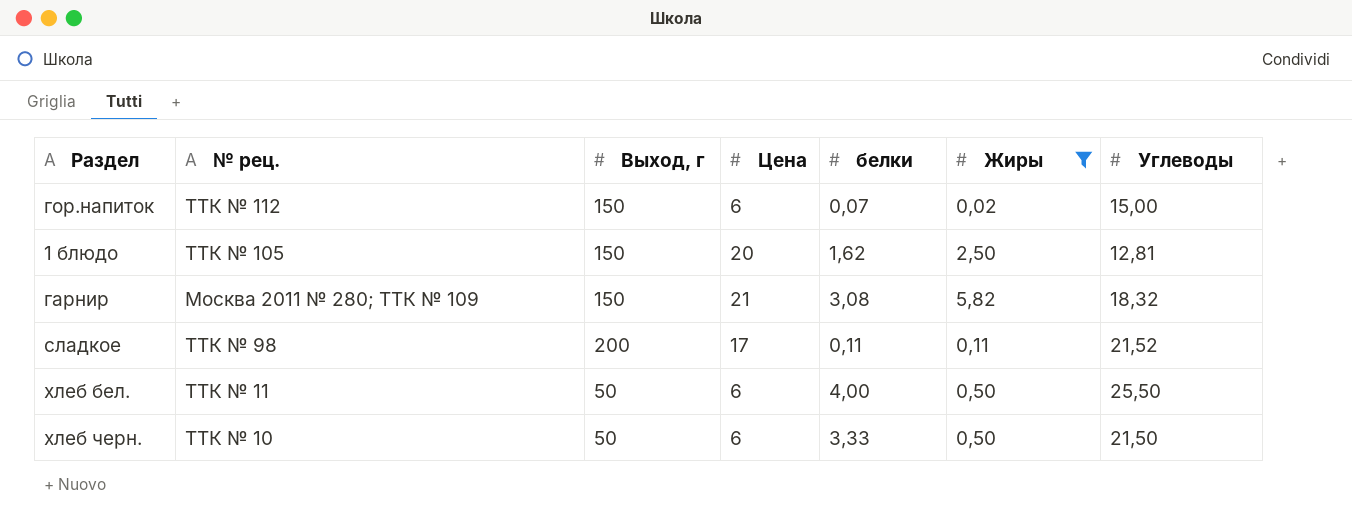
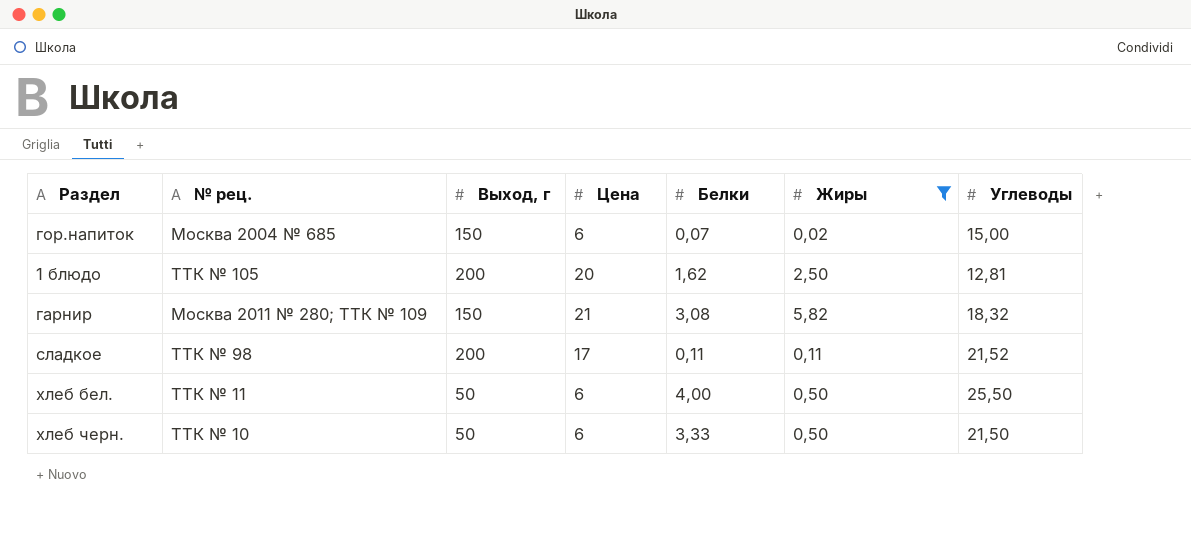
column name: белки -> Белки
гор.напиток | № рец.: ТТК № 112 -> Москва 2004 № 685
1 блюдо | Выход, г: 150 -> 200

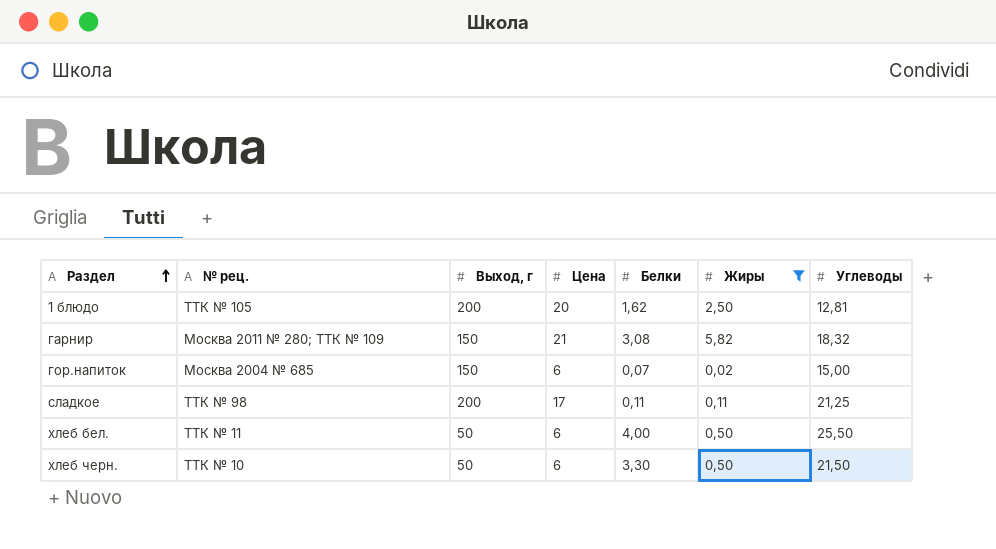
row order: none -> Раздел ascending
сладкое | Углеводы: 21,52 -> 21,25
хлеб черн. | Белки: 3,33 -> 3,30

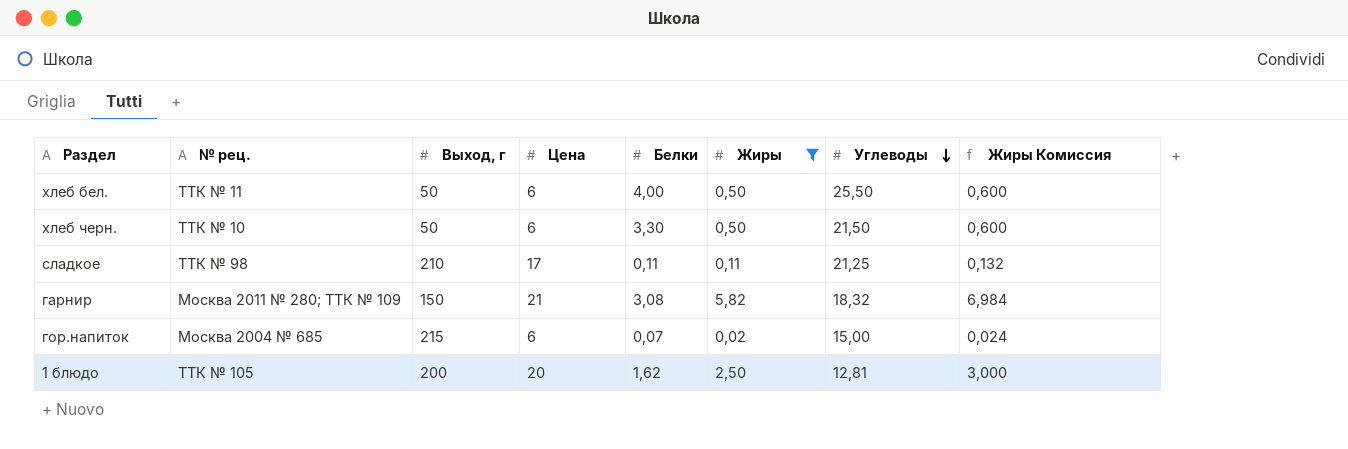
row order: Раздел ascending -> Углеводы descending
column Жиры Комиссия | formula: none -> [Жиры] * 1,2
сладкое | Выход, г: 200 -> 210
гор.напиток | Выход, г: 150 -> 215

